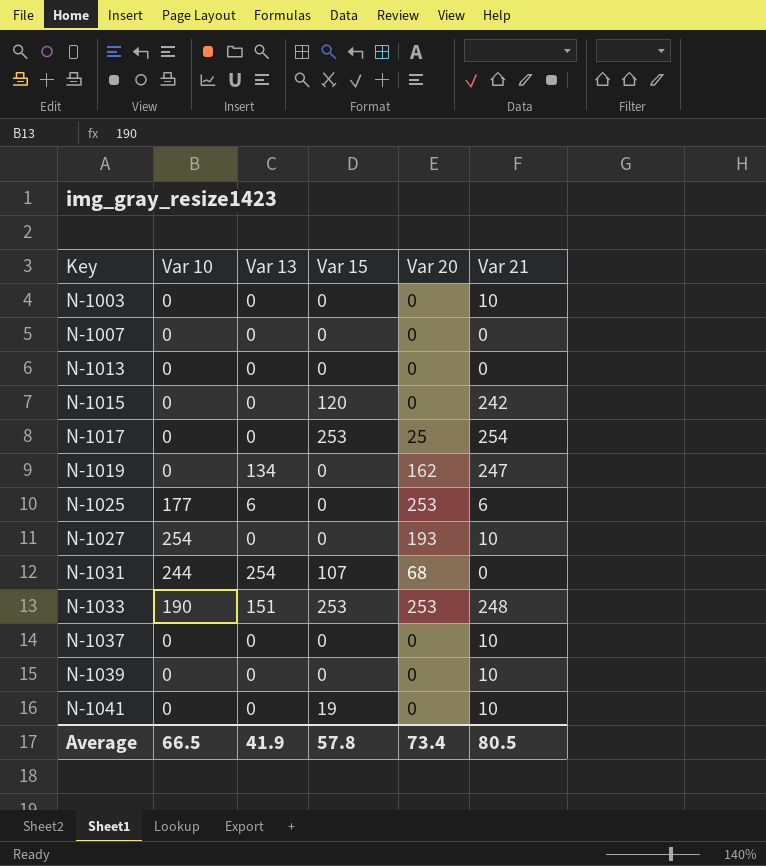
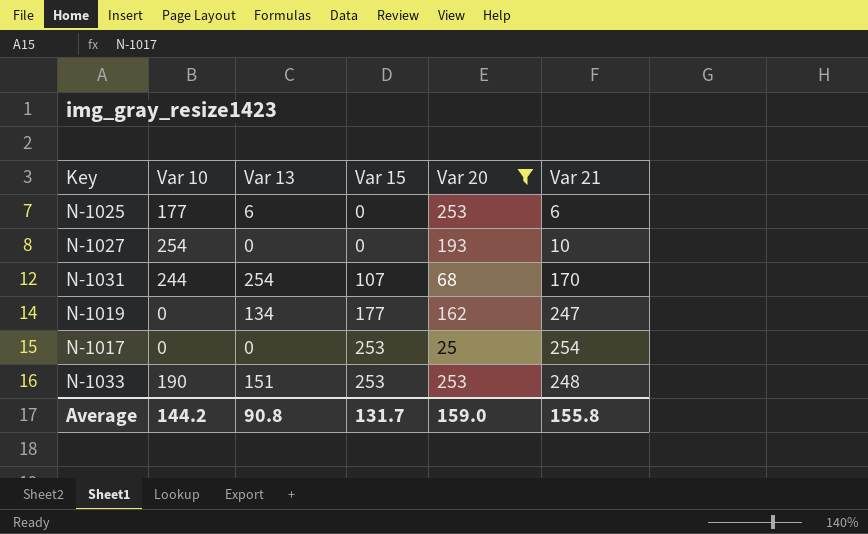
filter: none -> Var 20 != 0
row order: Key ascending -> Var 15 ascending
N-1031 | Var 21: 0 -> 170
N-1019 | Var 15: 0 -> 177
Average | Var 10: 66.5 -> 144.2
Average | Var 13: 41.9 -> 90.8
Average | Var 15: 57.8 -> 131.7
Average | Var 20: 73.4 -> 159.0
Average | Var 21: 80.5 -> 155.8

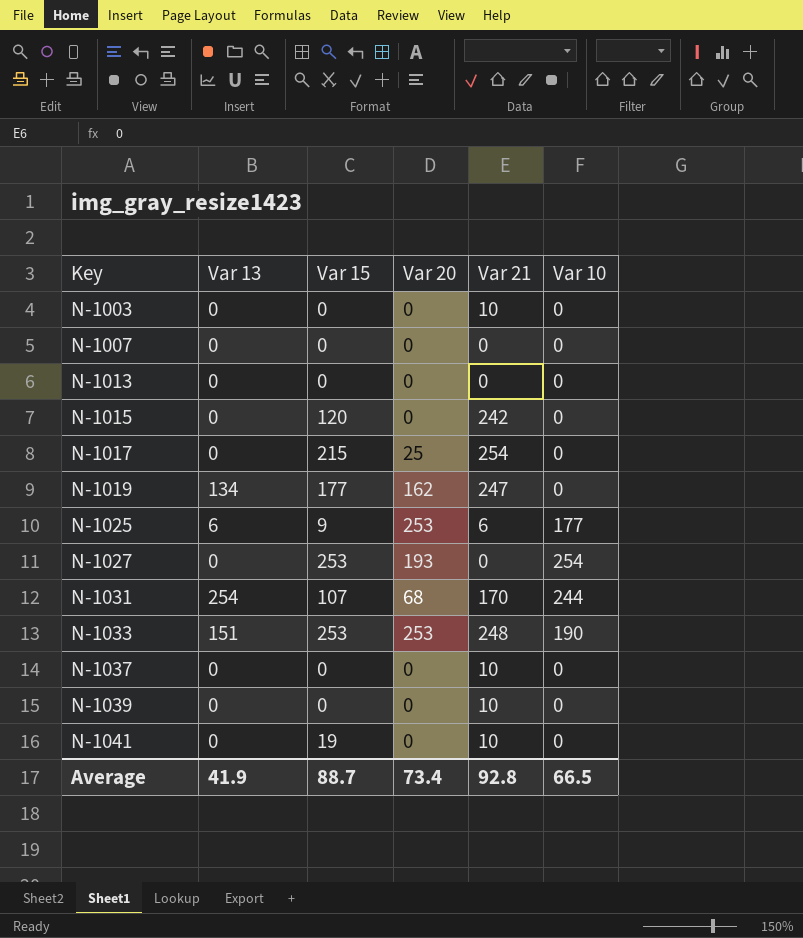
filter: Var 20 != 0 -> none
row order: Var 15 ascending -> Key ascending
column Var 10 | position: 2 -> 6
N-1017 | Var 15: 253 -> 215
N-1025 | Var 15: 0 -> 9
N-1027 | Var 15: 0 -> 253
N-1027 | Var 21: 10 -> 0
Average | Var 13: 90.8 -> 41.9
Average | Var 15: 131.7 -> 88.7
Average | Var 20: 159.0 -> 73.4
Average | Var 21: 155.8 -> 92.8
Average | Var 10: 144.2 -> 66.5

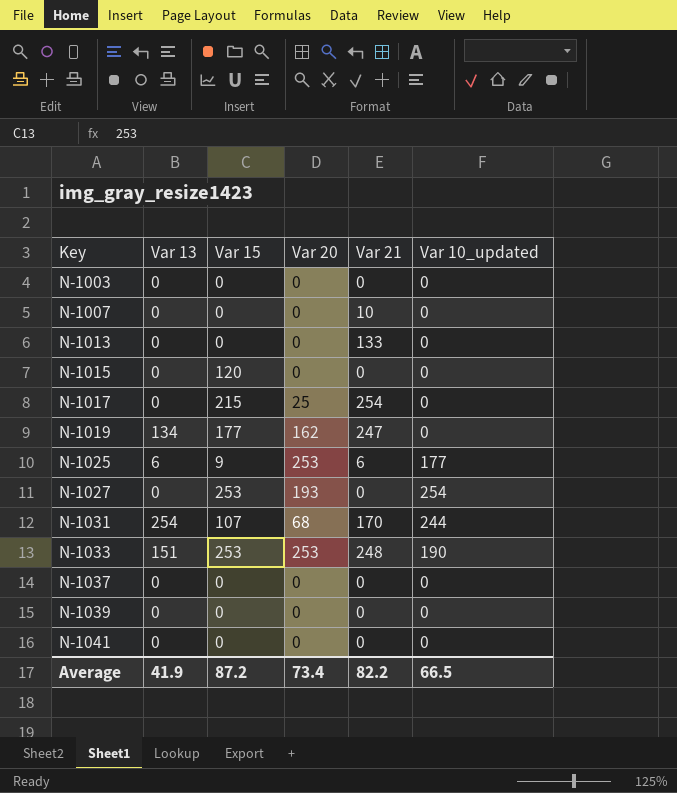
column name: Var 10 -> Var 10_updated
N-1003 | Var 21: 10 -> 0
N-1007 | Var 21: 0 -> 10
N-1013 | Var 21: 0 -> 133
N-1015 | Var 21: 242 -> 0
N-1037 | Var 21: 10 -> 0
N-1039 | Var 21: 10 -> 0
N-1041 | Var 15: 19 -> 0
N-1041 | Var 21: 10 -> 0
Average | Var 15: 88.7 -> 87.2
Average | Var 21: 92.8 -> 82.2

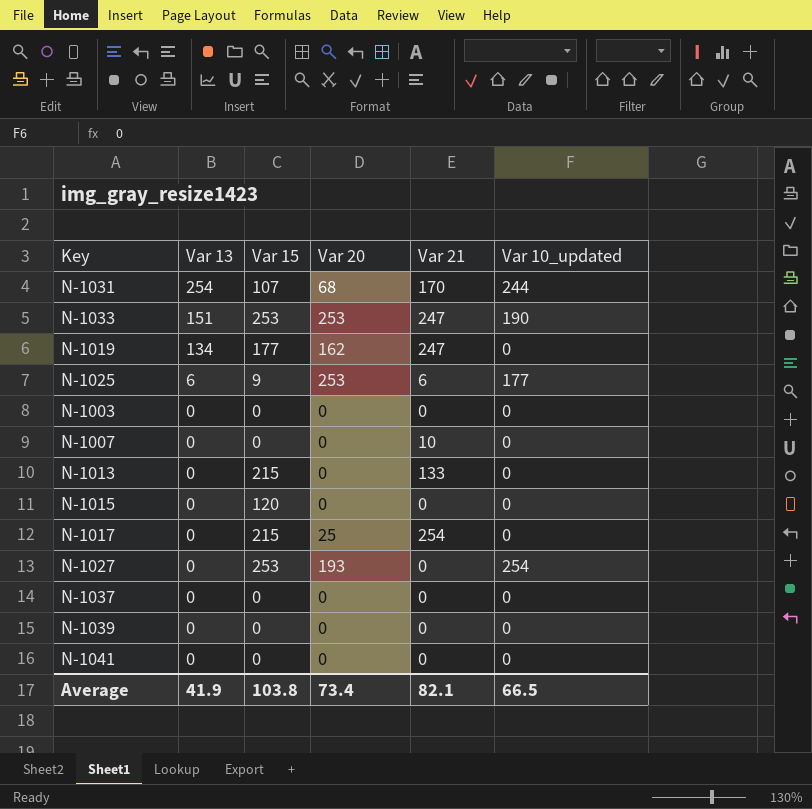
row order: Key ascending -> Var 13 descending
N-1033 | Var 21: 248 -> 247
N-1013 | Var 15: 0 -> 215
Average | Var 15: 87.2 -> 103.8
Average | Var 21: 82.2 -> 82.1

